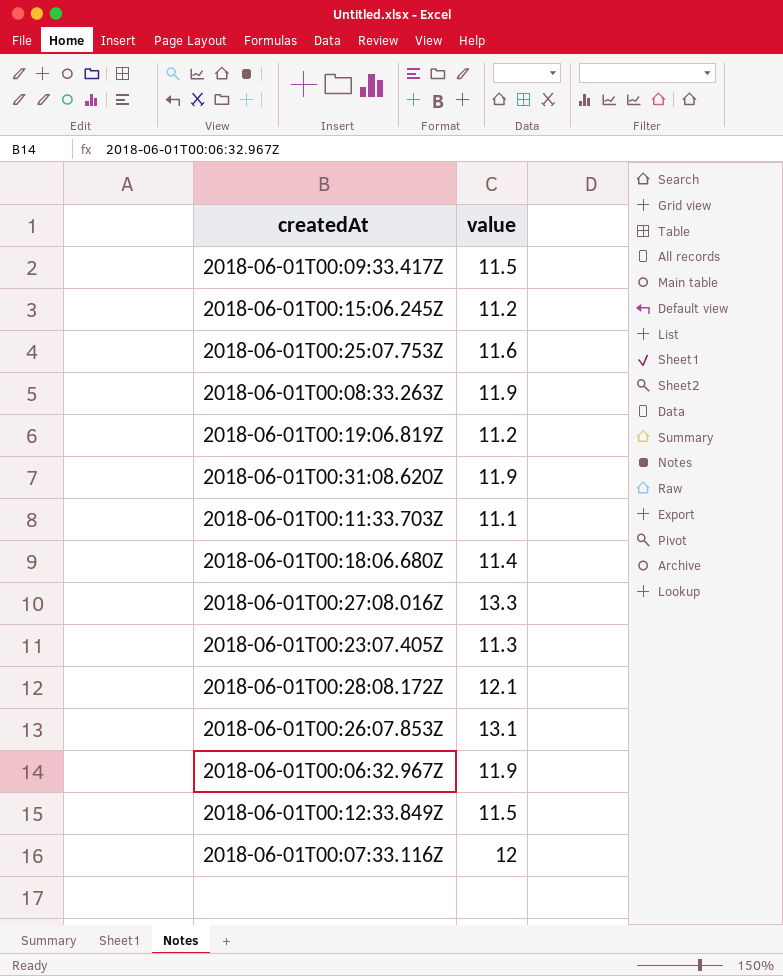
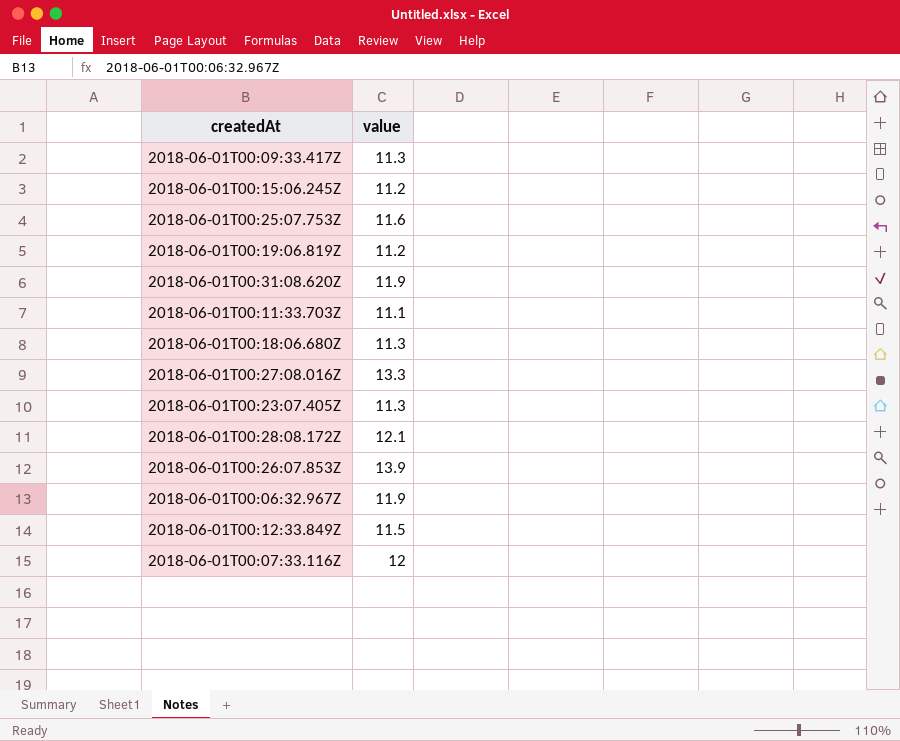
row 2018-06-01T00:08:33.263Z: 11.9 -> none
2018-06-01T00:09:33.417Z | value: 11.5 -> 11.3
2018-06-01T00:18:06.680Z | value: 11.4 -> 11.3
2018-06-01T00:26:07.853Z | value: 13.1 -> 13.9

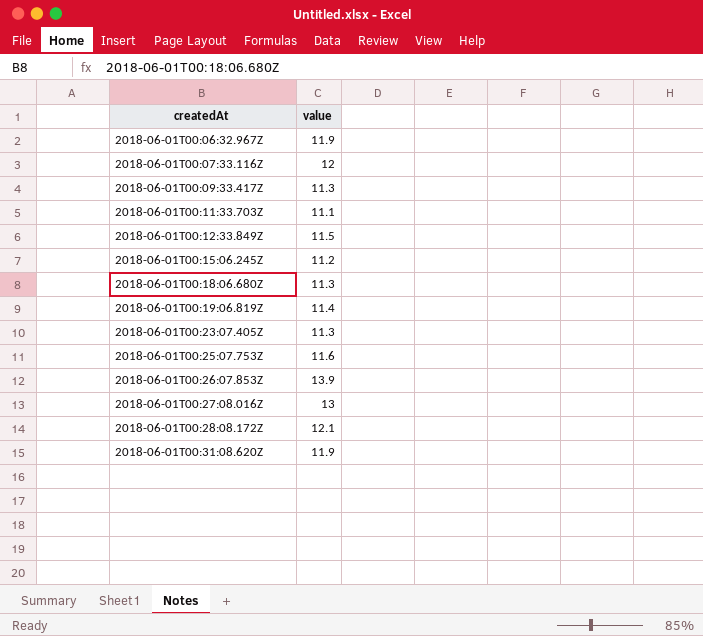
row order: none -> createdAt ascending
2018-06-01T00:19:06.819Z | value: 11.2 -> 11.4
2018-06-01T00:27:08.016Z | value: 13.3 -> 13

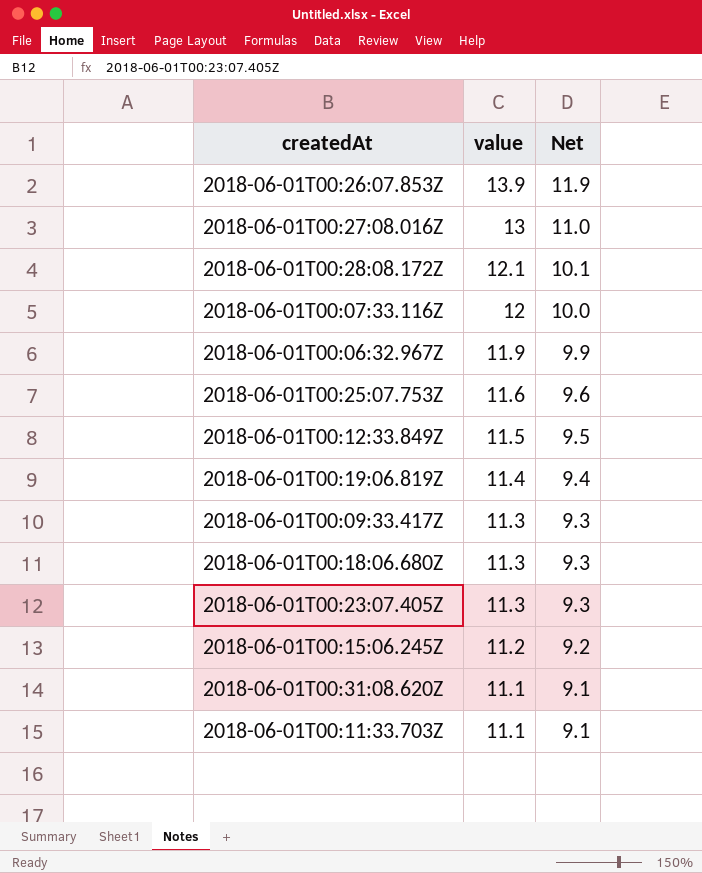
row order: createdAt ascending -> value descending
column Net | formula: none -> [value] - 2
2018-06-01T00:31:08.620Z | value: 11.9 -> 11.1

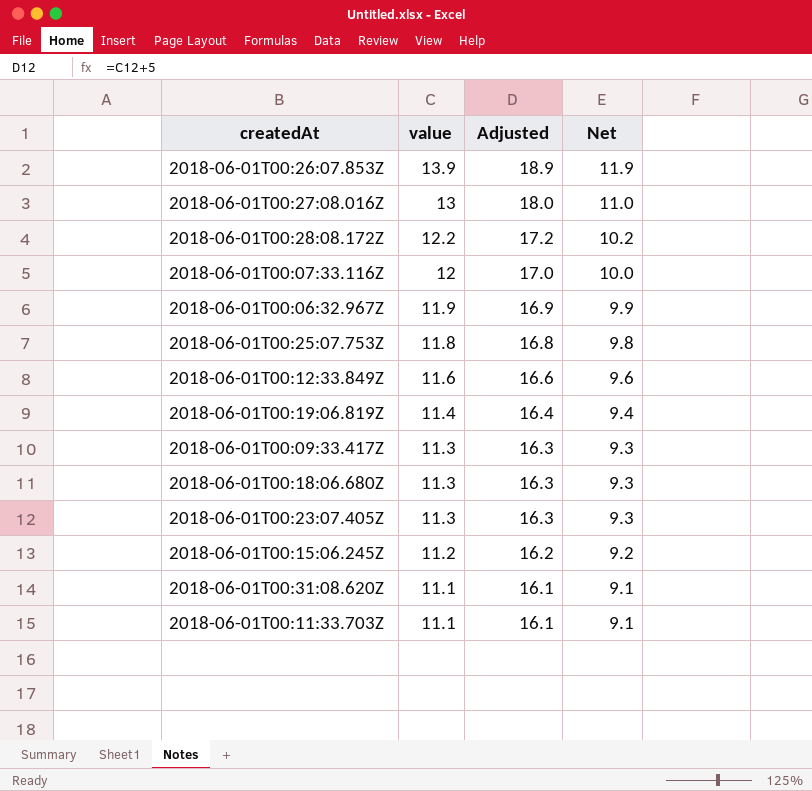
column Adjusted | formula: none -> [value] + 5
2018-06-01T00:28:08.172Z | value: 12.1 -> 12.2
2018-06-01T00:28:08.172Z | Net: 10.1 -> 10.2
2018-06-01T00:25:07.753Z | value: 11.6 -> 11.8
2018-06-01T00:25:07.753Z | Net: 9.6 -> 9.8
2018-06-01T00:12:33.849Z | value: 11.5 -> 11.6
2018-06-01T00:12:33.849Z | Net: 9.5 -> 9.6

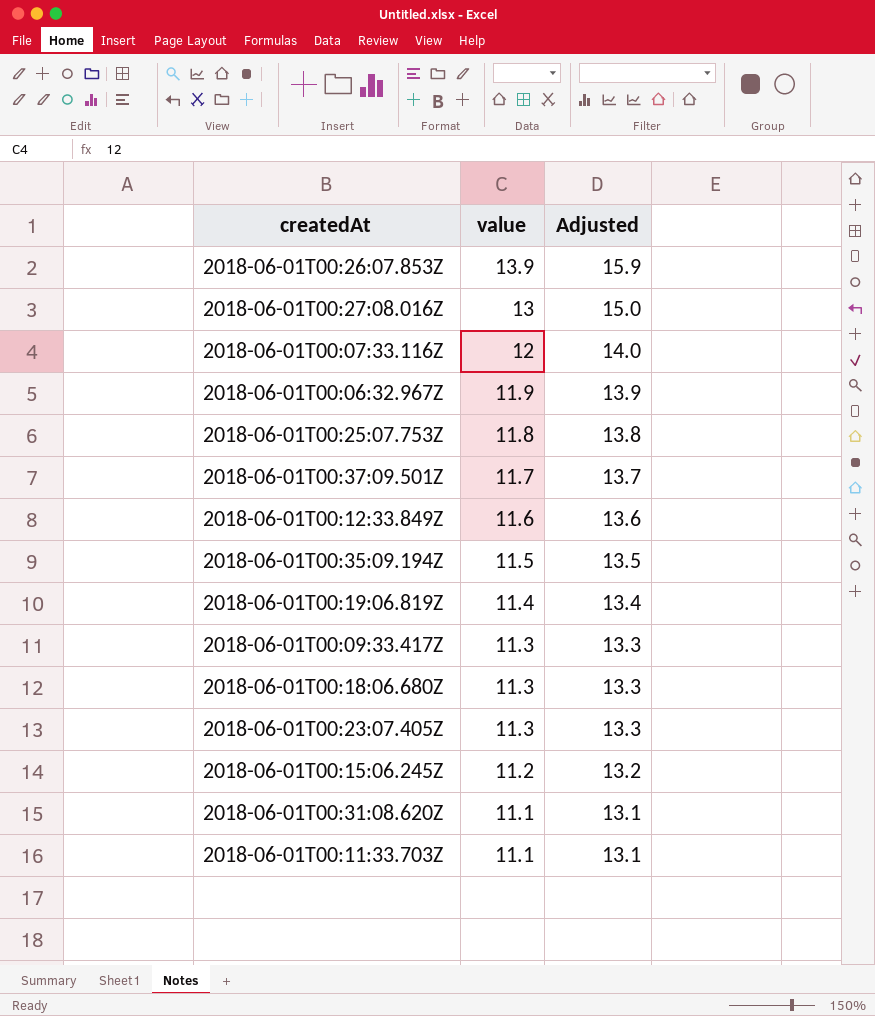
column Net | formula: [value] - 2 -> none
column Adjusted | formula: [value] + 5 -> [value] + 2
row 2018-06-01T00:28:08.172Z: 12.2 | 17.2 | 10.2 -> none
row 2018-06-01T00:37:09.501Z: none -> 11.7 | 13.7
row 2018-06-01T00:35:09.194Z: none -> 11.5 | 13.5

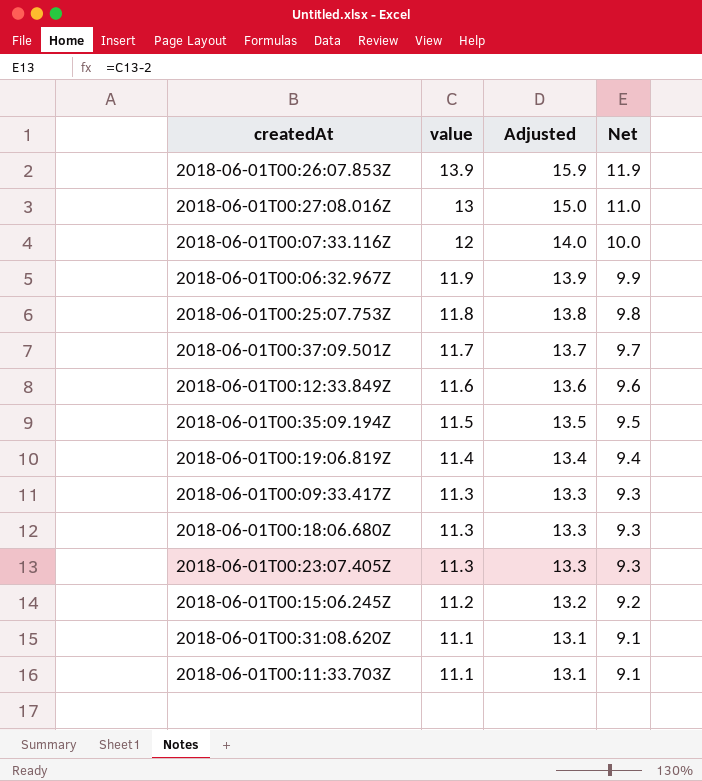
column Net | formula: none -> [value] - 2

